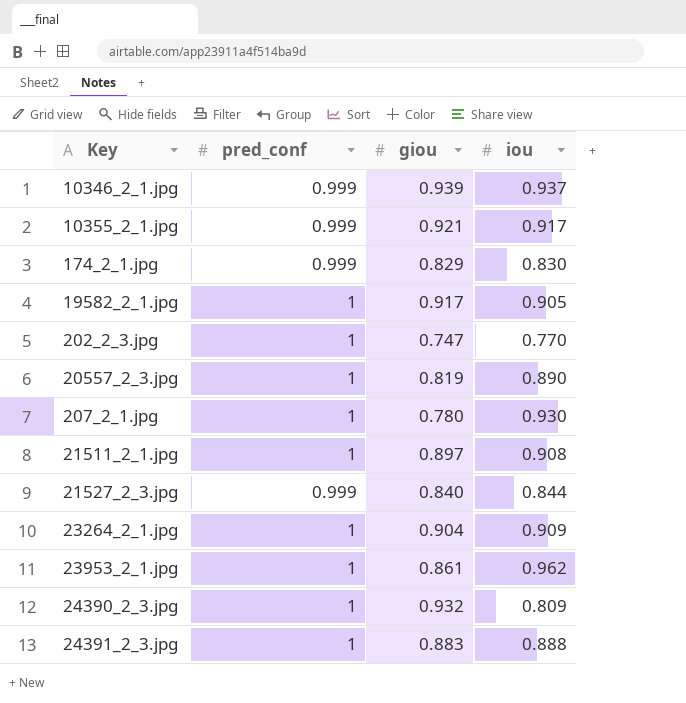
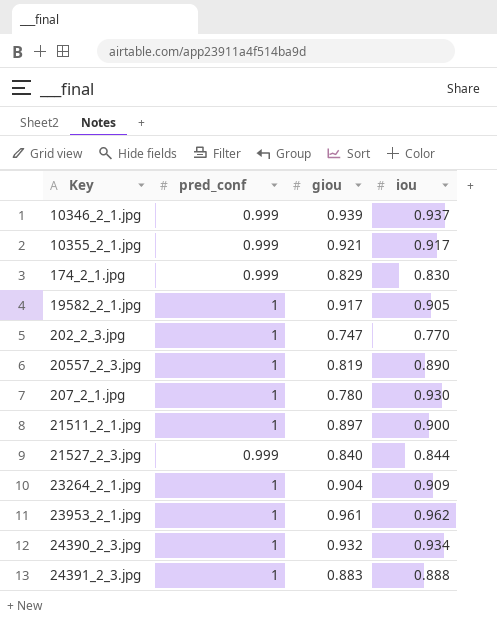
21511_2_1.jpg | iou: 0.908 -> 0.900
23953_2_1.jpg | giou: 0.861 -> 0.961
24390_2_3.jpg | iou: 0.809 -> 0.934

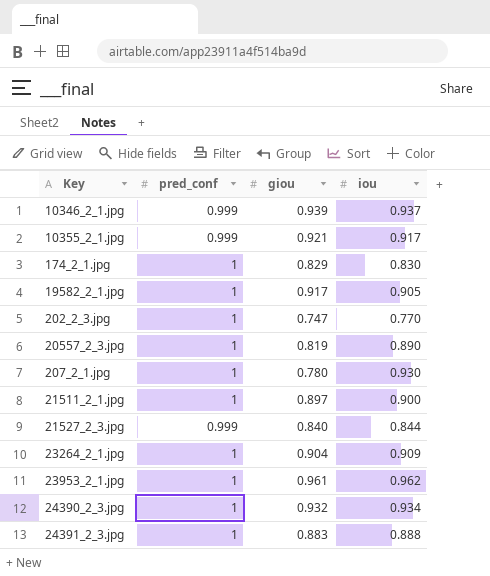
174_2_1.jpg | pred_conf: 0.999 -> 1

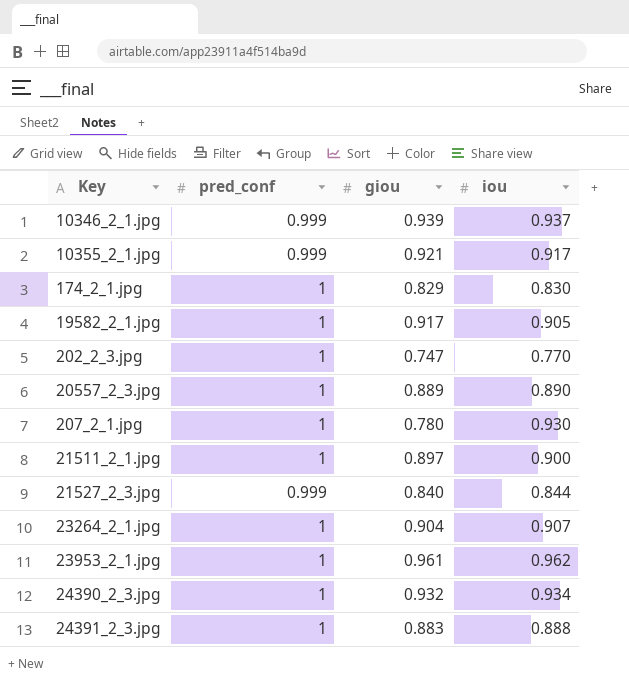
20557_2_3.jpg | giou: 0.819 -> 0.889
23264_2_1.jpg | iou: 0.909 -> 0.907

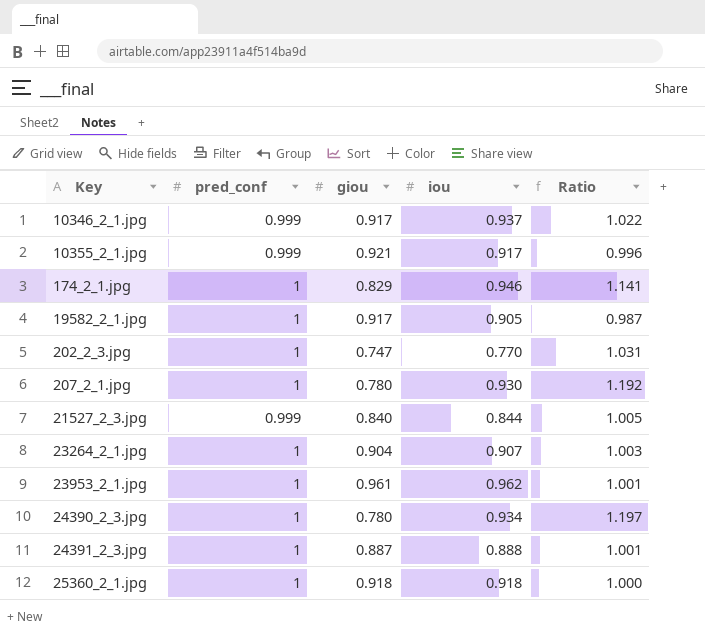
column Ratio | formula: none -> [iou] / [giou]
row 20557_2_3.jpg: 1 | 0.889 | 0.890 -> none
row 21511_2_1.jpg: 1 | 0.897 | 0.900 -> none
10346_2_1.jpg | giou: 0.939 -> 0.917
174_2_1.jpg | iou: 0.830 -> 0.946
24390_2_3.jpg | giou: 0.932 -> 0.780
24391_2_3.jpg | giou: 0.883 -> 0.887
row 25360_2_1.jpg: none -> 1 | 0.918 | 0.918 | 1.000

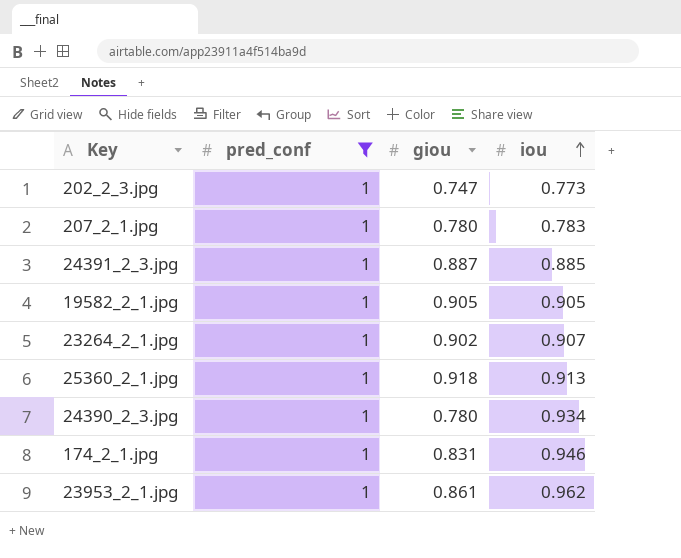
filter: none -> pred_conf = 1
row order: none -> iou ascending
column Ratio | formula: [iou] / [giou] -> none
202_2_3.jpg | iou: 0.770 -> 0.773
207_2_1.jpg | iou: 0.930 -> 0.783
24391_2_3.jpg | iou: 0.888 -> 0.885
19582_2_1.jpg | giou: 0.917 -> 0.905
23264_2_1.jpg | giou: 0.904 -> 0.902
25360_2_1.jpg | iou: 0.918 -> 0.913
174_2_1.jpg | giou: 0.829 -> 0.831
23953_2_1.jpg | giou: 0.961 -> 0.861

